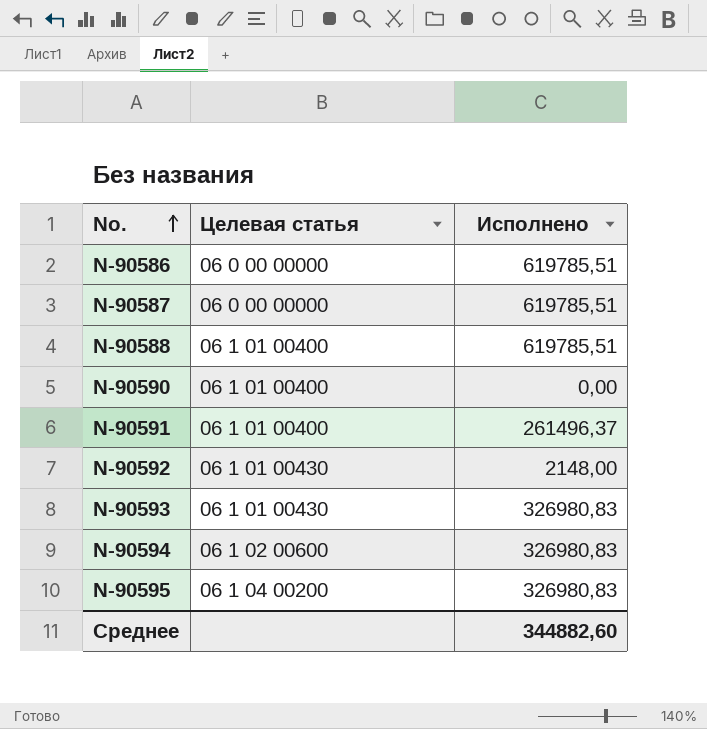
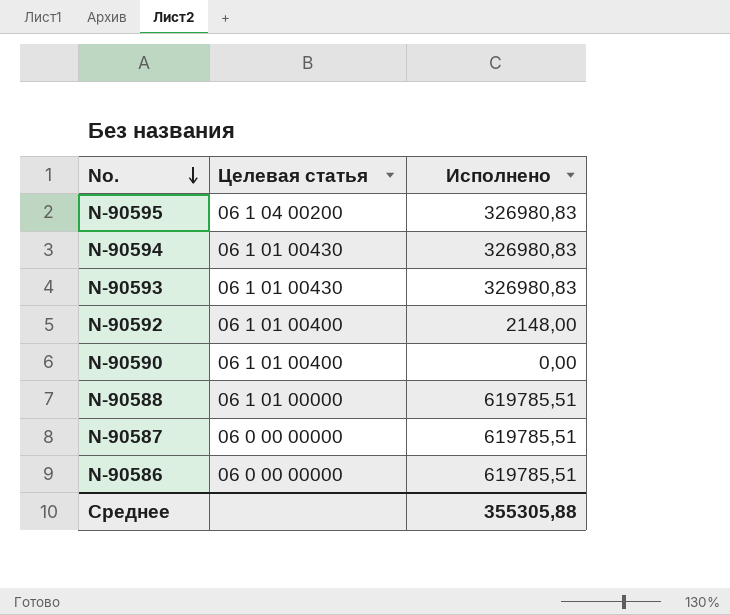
row order: No. ascending -> No. descending
row N-90591: 06 1 01 00400 | 261496,37 -> none
N-90594 | Целевая статья: 06 1 02 00600 -> 06 1 01 00430
N-90592 | Целевая статья: 06 1 01 00430 -> 06 1 01 00400
N-90588 | Целевая статья: 06 1 01 00400 -> 06 1 01 00000
Среднее | Исполнено: 344882,60 -> 355305,88

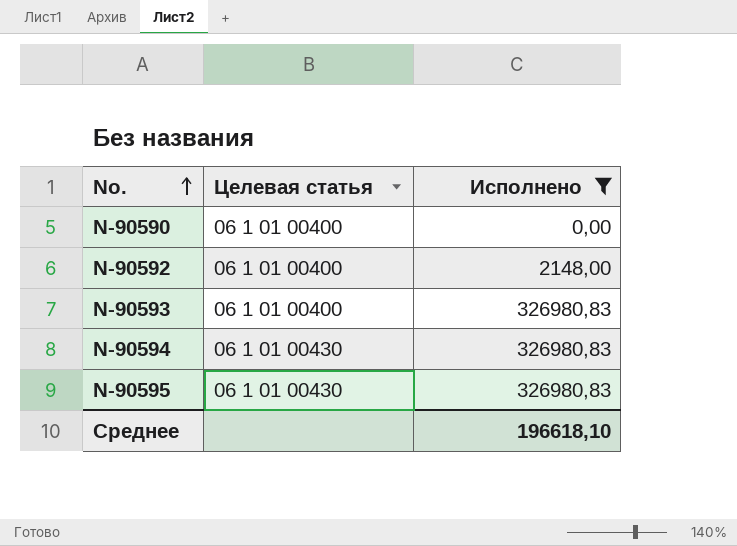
filter: none -> Исполнено != 619785,51
row order: No. descending -> No. ascending
N-90593 | Целевая статья: 06 1 01 00430 -> 06 1 01 00400
N-90595 | Целевая статья: 06 1 04 00200 -> 06 1 01 00430
Среднее | Исполнено: 355305,88 -> 196618,10

